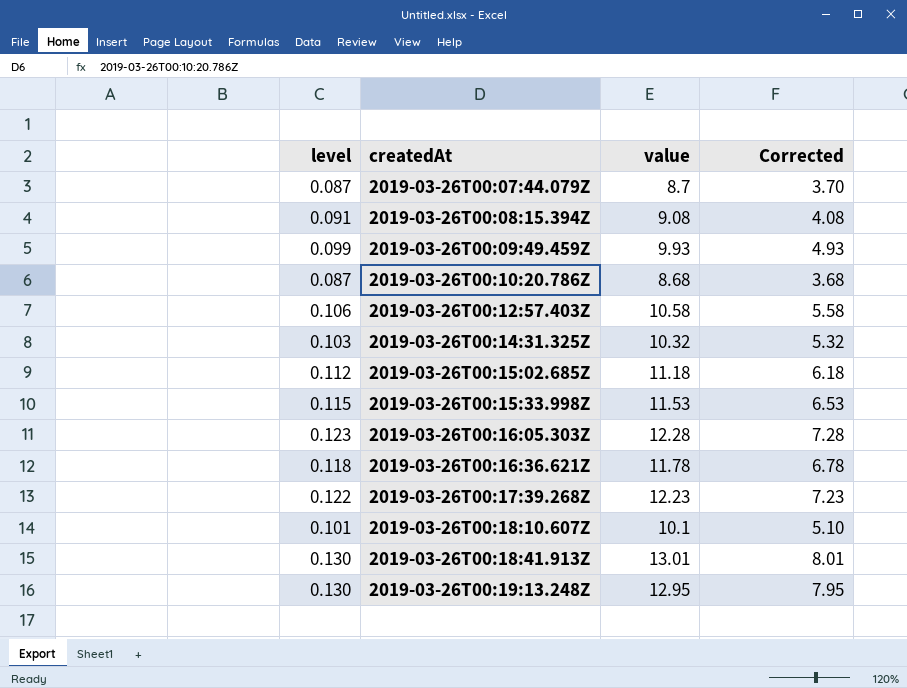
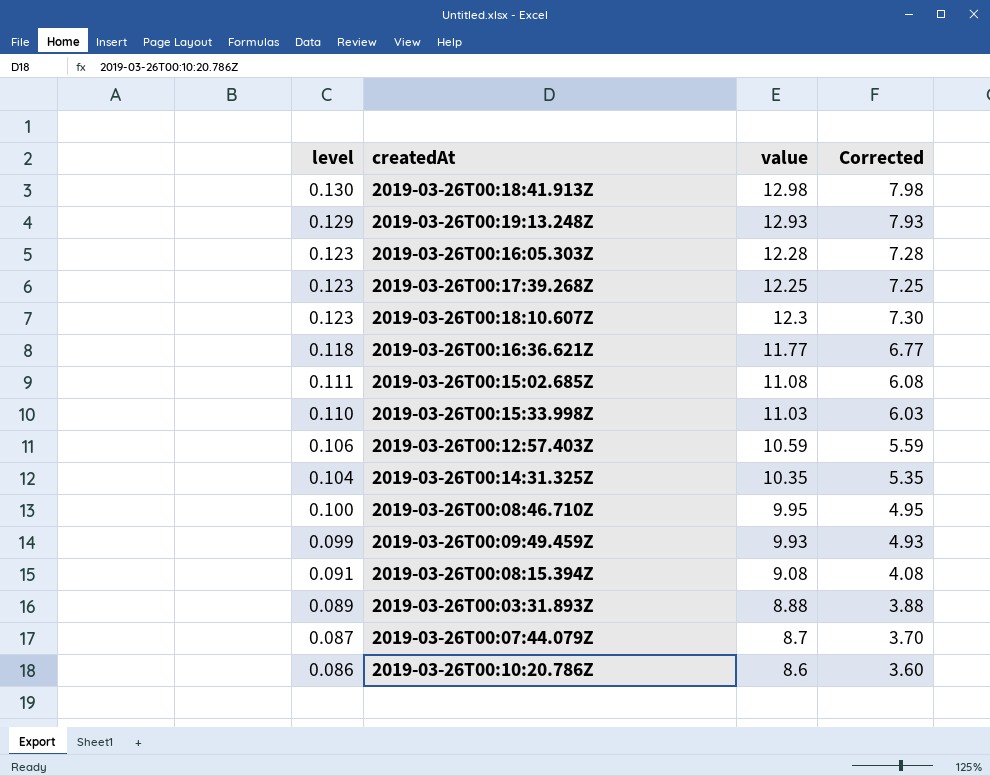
row order: createdAt ascending -> level descending
2019-03-26T00:18:41.913Z | value: 13.01 -> 12.98
2019-03-26T00:18:41.913Z | Corrected: 8.01 -> 7.98
2019-03-26T00:19:13.248Z | level: 0.130 -> 0.129
2019-03-26T00:19:13.248Z | value: 12.95 -> 12.93
2019-03-26T00:19:13.248Z | Corrected: 7.95 -> 7.93
2019-03-26T00:17:39.268Z | level: 0.122 -> 0.123
2019-03-26T00:17:39.268Z | value: 12.23 -> 12.25
2019-03-26T00:17:39.268Z | Corrected: 7.23 -> 7.25
2019-03-26T00:18:10.607Z | level: 0.101 -> 0.123
2019-03-26T00:18:10.607Z | value: 10.1 -> 12.3
2019-03-26T00:18:10.607Z | Corrected: 5.10 -> 7.30
2019-03-26T00:16:36.621Z | value: 11.78 -> 11.77
2019-03-26T00:16:36.621Z | Corrected: 6.78 -> 6.77
2019-03-26T00:15:02.685Z | level: 0.112 -> 0.111
2019-03-26T00:15:02.685Z | value: 11.18 -> 11.08
2019-03-26T00:15:02.685Z | Corrected: 6.18 -> 6.08
2019-03-26T00:15:33.998Z | level: 0.115 -> 0.110
2019-03-26T00:15:33.998Z | value: 11.53 -> 11.03
2019-03-26T00:15:33.998Z | Corrected: 6.53 -> 6.03
2019-03-26T00:12:57.403Z | value: 10.58 -> 10.59
2019-03-26T00:12:57.403Z | Corrected: 5.58 -> 5.59
2019-03-26T00:14:31.325Z | level: 0.103 -> 0.104
2019-03-26T00:14:31.325Z | value: 10.32 -> 10.35
2019-03-26T00:14:31.325Z | Corrected: 5.32 -> 5.35
row 2019-03-26T00:08:46.710Z: none -> 0.100 | 9.95 | 4.95
row 2019-03-26T00:03:31.893Z: none -> 0.089 | 8.88 | 3.88
2019-03-26T00:10:20.786Z | level: 0.087 -> 0.086
2019-03-26T00:10:20.786Z | value: 8.68 -> 8.6
2019-03-26T00:10:20.786Z | Corrected: 3.68 -> 3.60

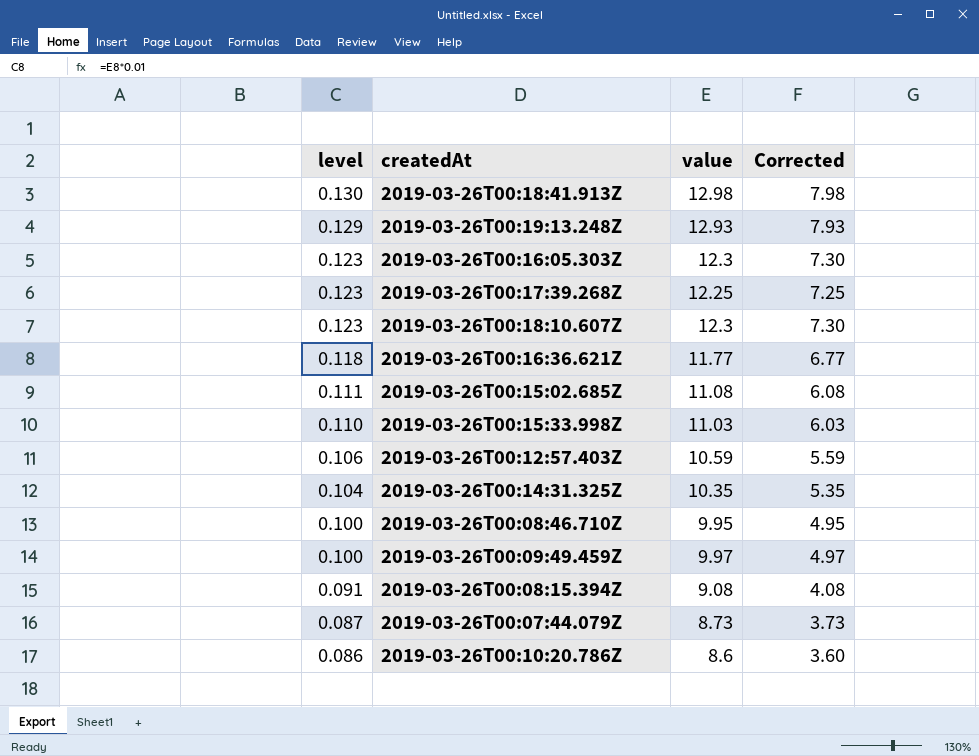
row 2019-03-26T00:03:31.893Z: 0.089 | 8.88 | 3.88 -> none
2019-03-26T00:16:05.303Z | value: 12.28 -> 12.3
2019-03-26T00:16:05.303Z | Corrected: 7.28 -> 7.30
2019-03-26T00:09:49.459Z | level: 0.099 -> 0.100
2019-03-26T00:09:49.459Z | value: 9.93 -> 9.97
2019-03-26T00:09:49.459Z | Corrected: 4.93 -> 4.97
2019-03-26T00:07:44.079Z | value: 8.7 -> 8.73
2019-03-26T00:07:44.079Z | Corrected: 3.70 -> 3.73

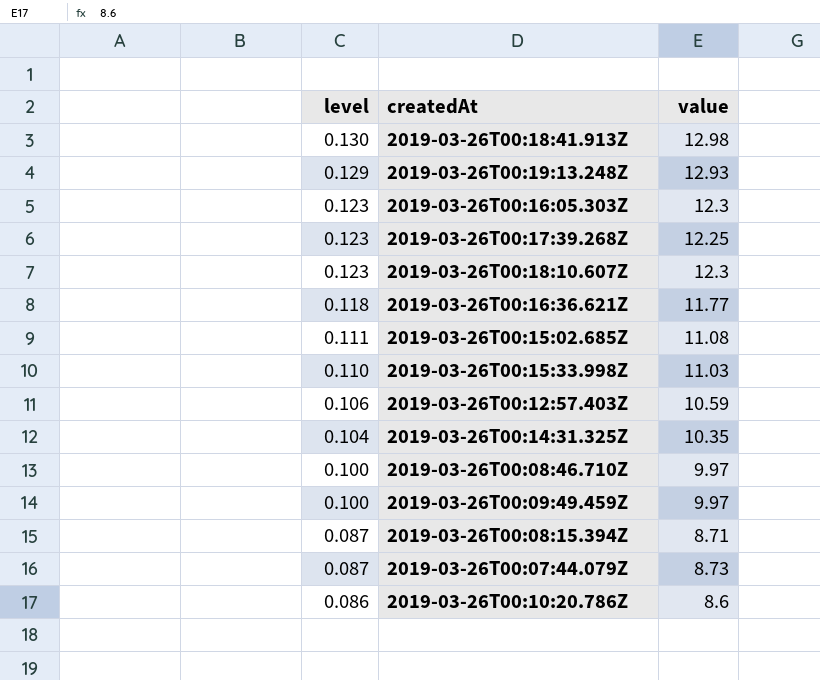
column Corrected | formula: [value] - 5 -> none
2019-03-26T00:08:46.710Z | value: 9.95 -> 9.97
2019-03-26T00:08:15.394Z | level: 0.091 -> 0.087
2019-03-26T00:08:15.394Z | value: 9.08 -> 8.71

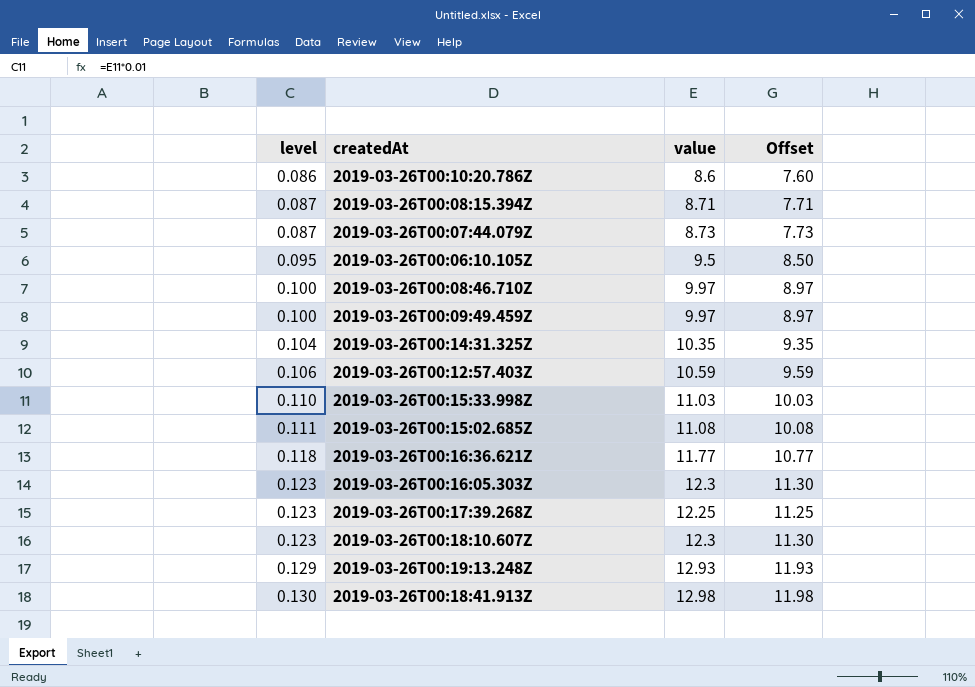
row order: level descending -> level ascending
column Offset | formula: none -> [value] - 1
row 2019-03-26T00:06:10.105Z: none -> 0.095 | 9.5 | 8.50

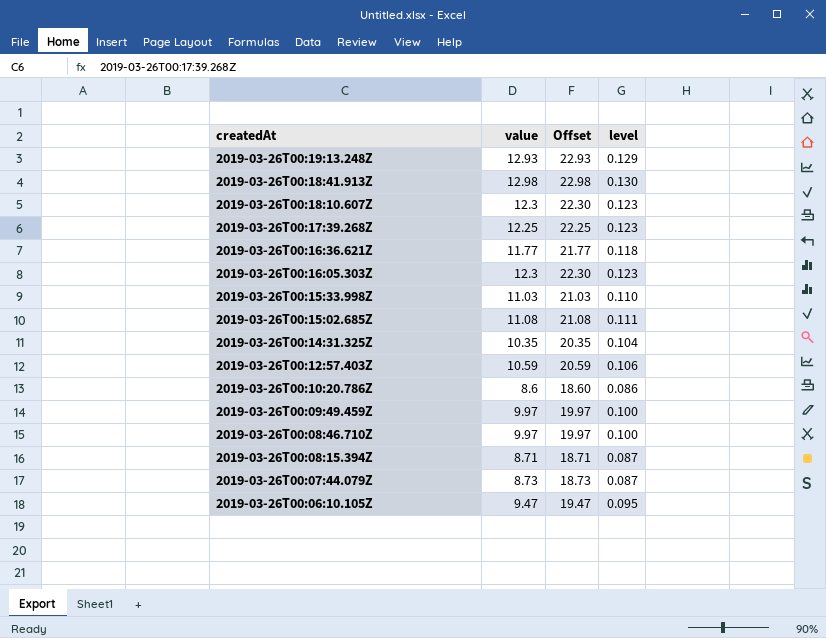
row order: level ascending -> createdAt descending
column Offset | formula: [value] - 1 -> [value] + 10
column level | position: 1 -> 4
2019-03-26T00:06:10.105Z | value: 9.5 -> 9.47

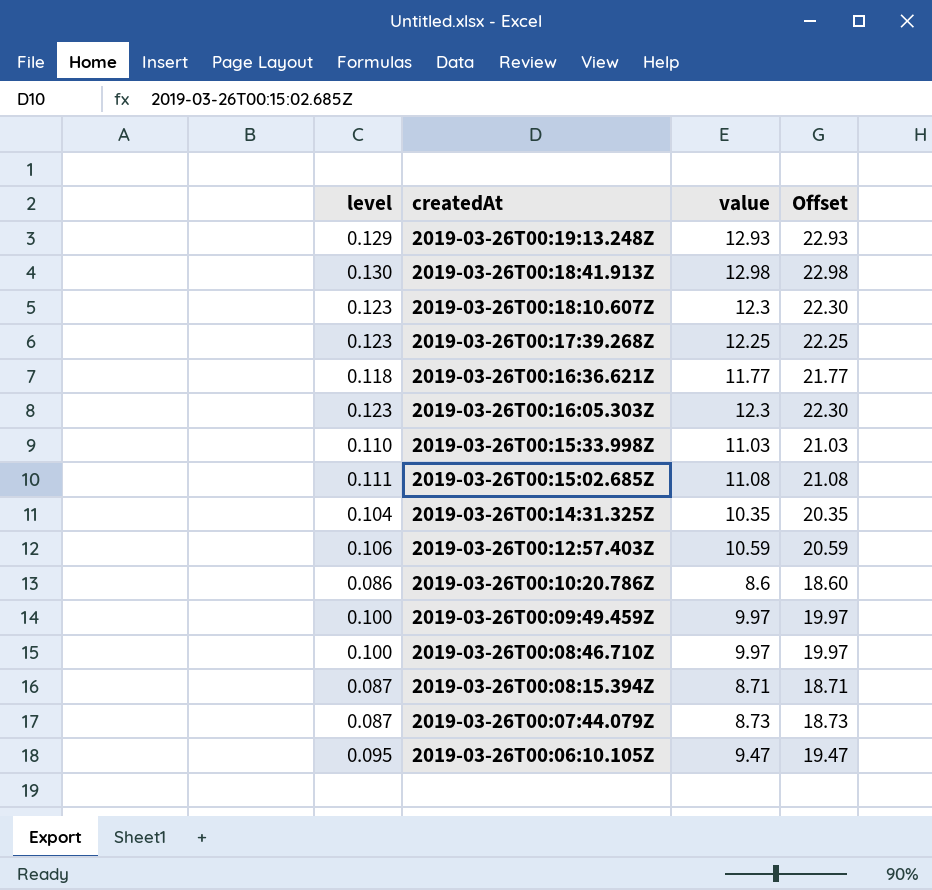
column level | position: 4 -> 1

